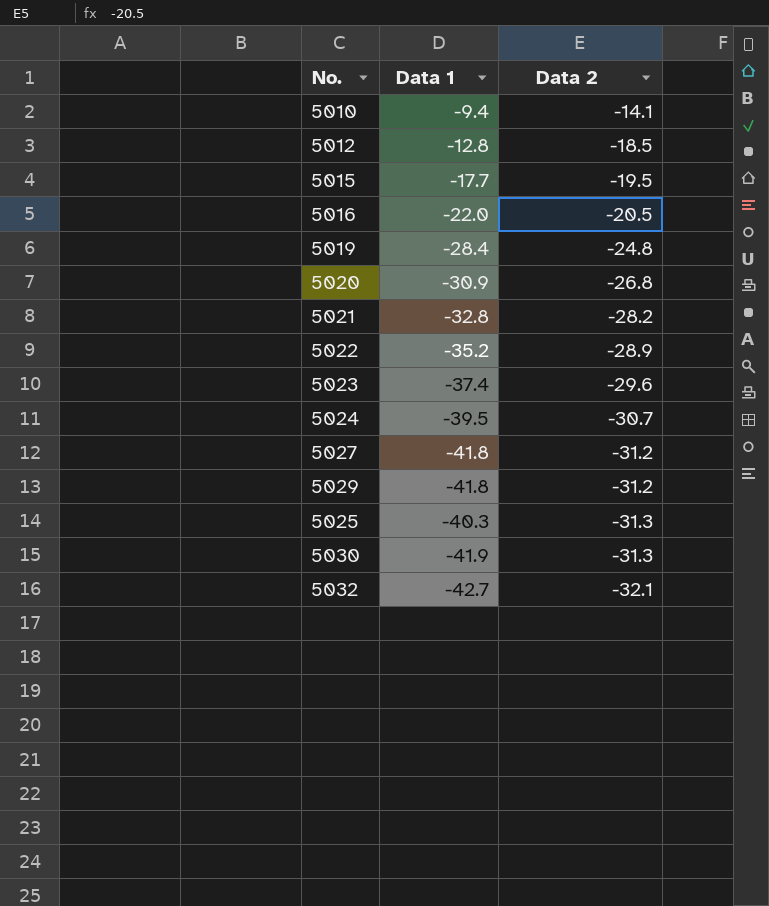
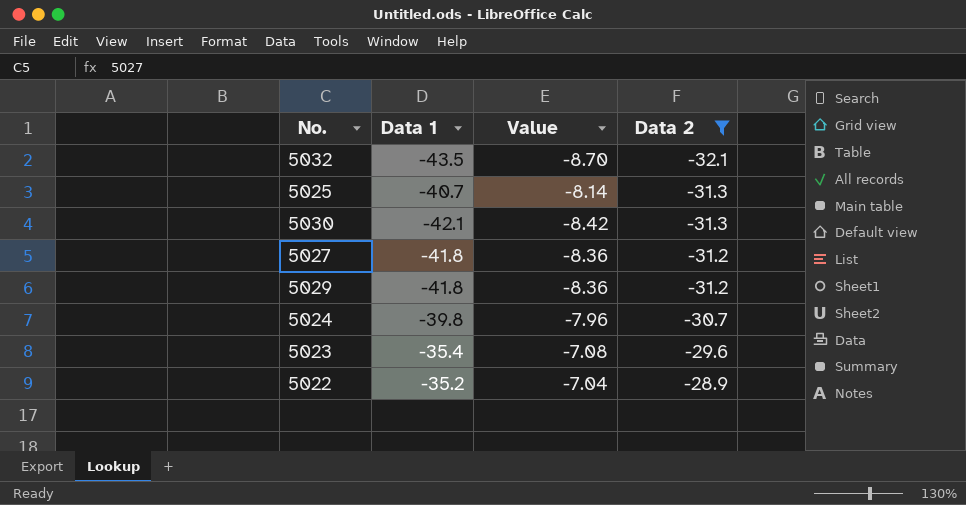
filter: none -> Data 2 <= -28.9
row order: Data 2 descending -> Data 2 ascending
column Value | formula: none -> [Data 1] * 0.2
5032 | Data 1: -42.7 -> -43.5
5025 | Data 1: -40.3 -> -40.7
5030 | Data 1: -41.9 -> -42.1
5024 | Data 1: -39.5 -> -39.8
5023 | Data 1: -37.4 -> -35.4

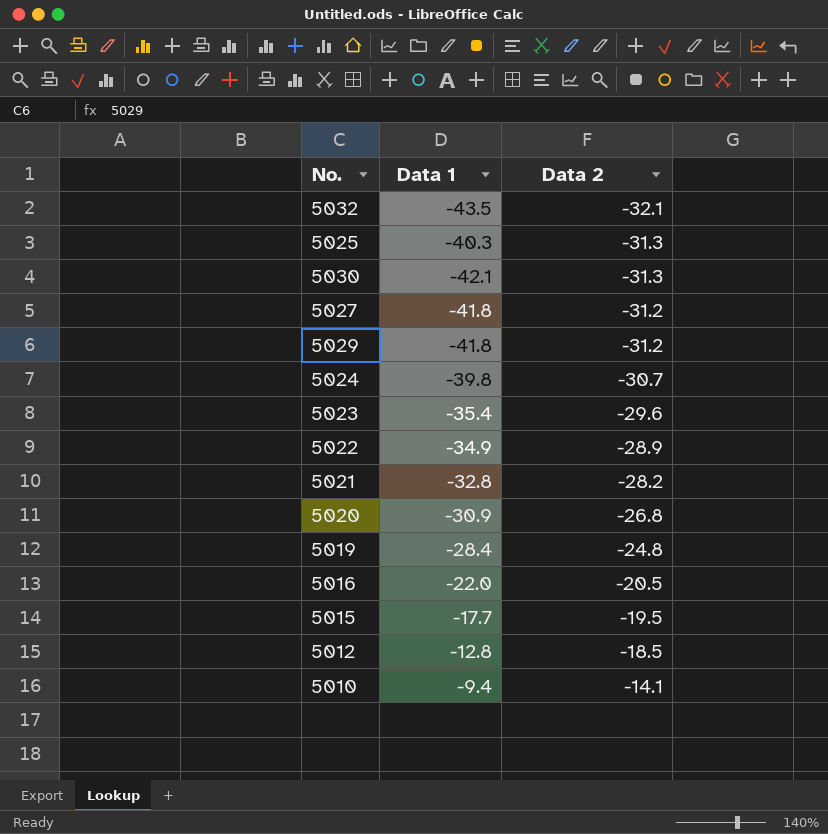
filter: Data 2 <= -28.9 -> none
column Value | formula: [Data 1] * 0.2 -> none
5025 | Data 1: -40.7 -> -40.3
5022 | Data 1: -35.2 -> -34.9

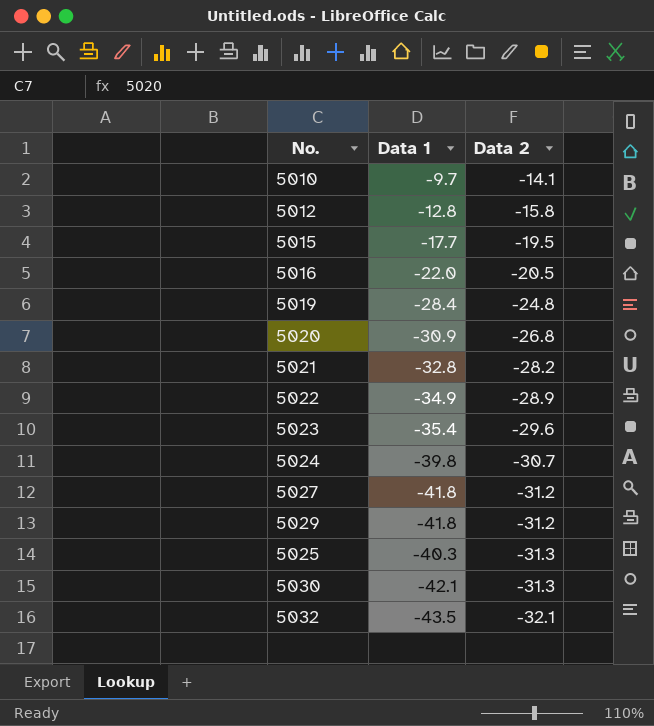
row order: Data 2 ascending -> Data 2 descending
5010 | Data 1: -9.4 -> -9.7
5012 | Data 2: -18.5 -> -15.8

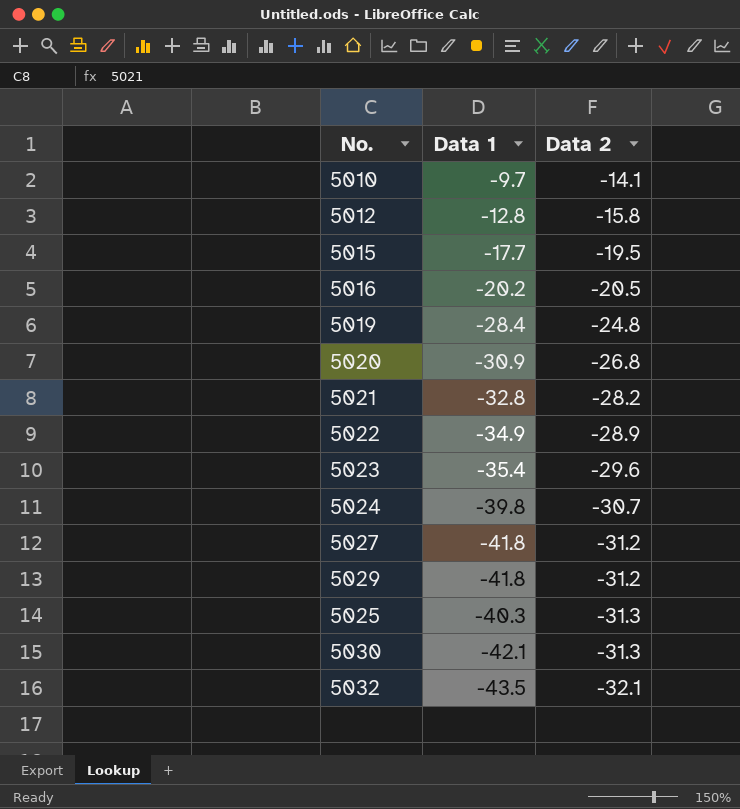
5016 | Data 1: -22.0 -> -20.2

